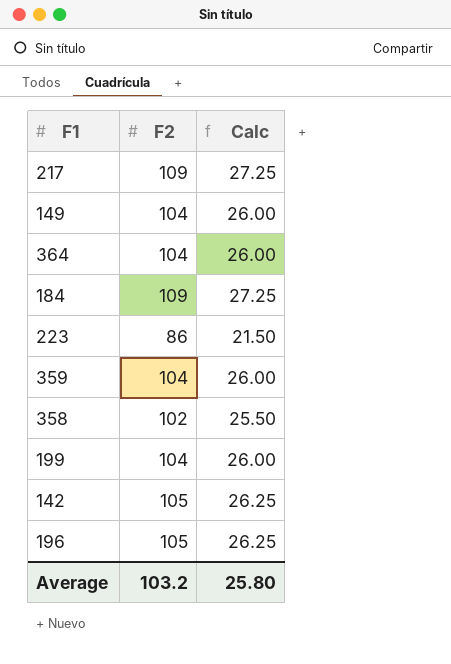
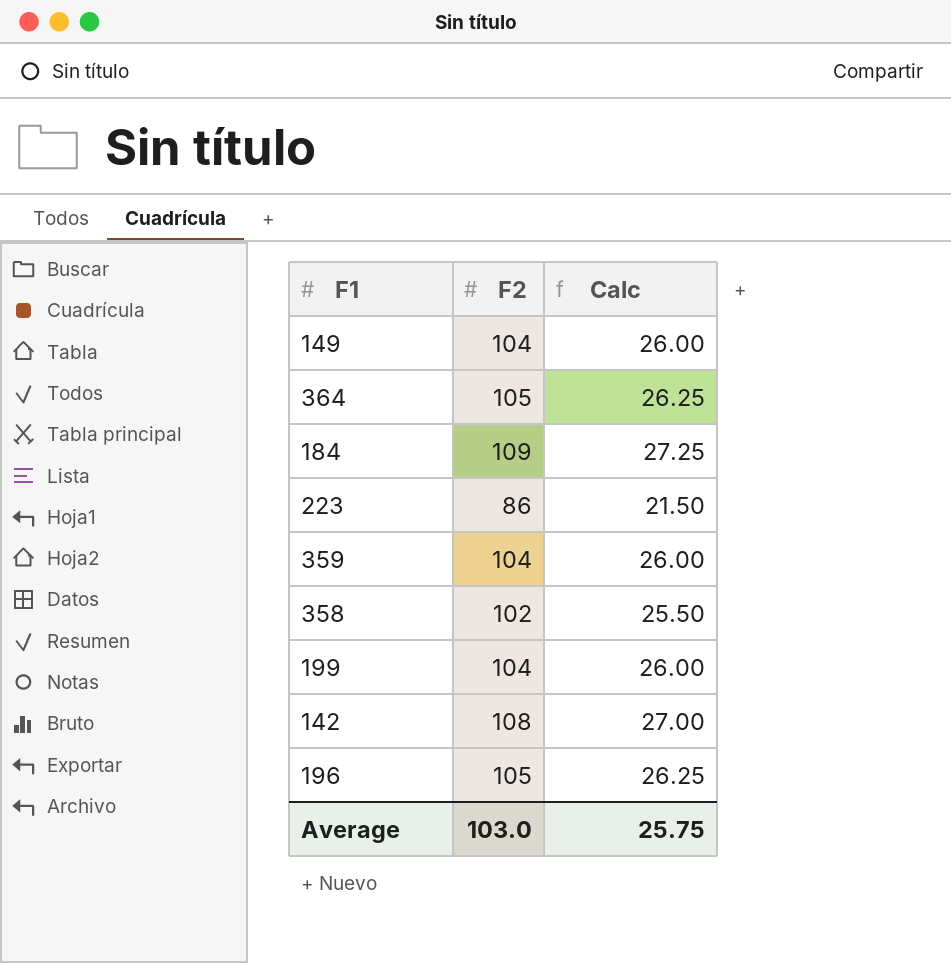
row 217: 109 | 27.25 -> none
364 | F2: 104 -> 105
364 | Calc: 26.00 -> 26.25
142 | F2: 105 -> 108
142 | Calc: 26.25 -> 27.00
Average | F2: 103.2 -> 103.0
Average | Calc: 25.80 -> 25.75

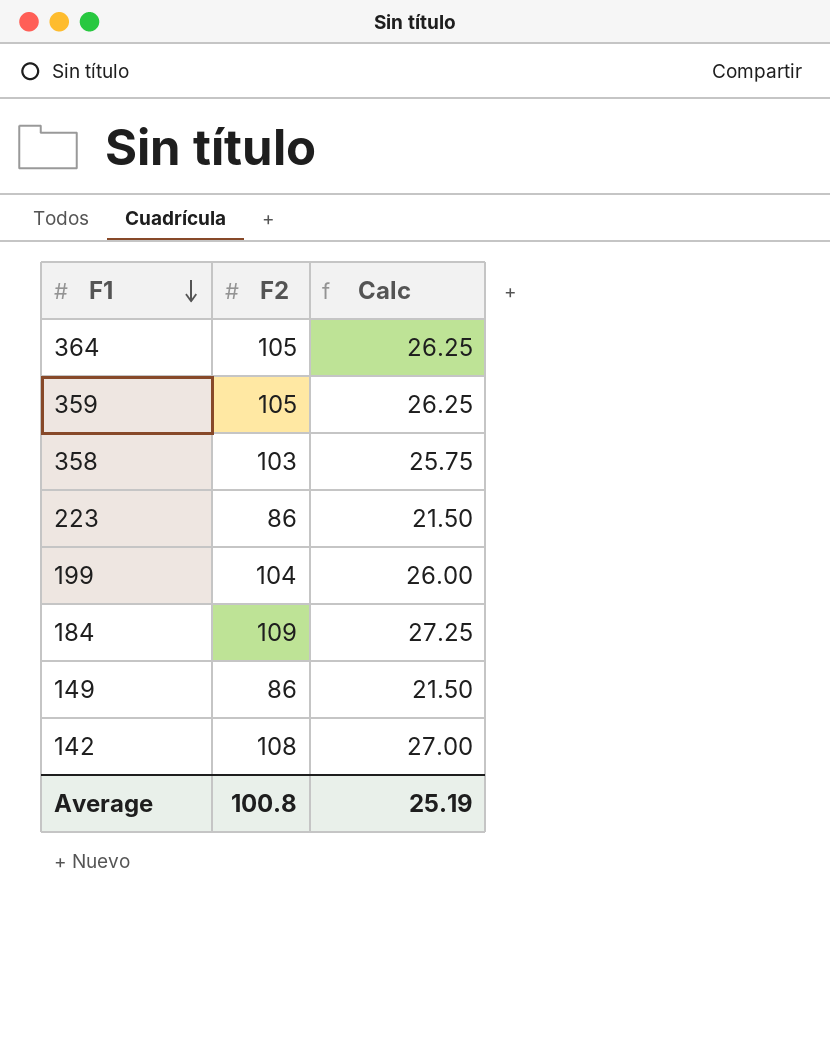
row order: none -> F1 descending
row 196: 105 | 26.25 -> none
359 | F2: 104 -> 105
359 | Calc: 26.00 -> 26.25
358 | F2: 102 -> 103
358 | Calc: 25.50 -> 25.75
149 | F2: 104 -> 86
149 | Calc: 26.00 -> 21.50
Average | F2: 103.0 -> 100.8
Average | Calc: 25.75 -> 25.19

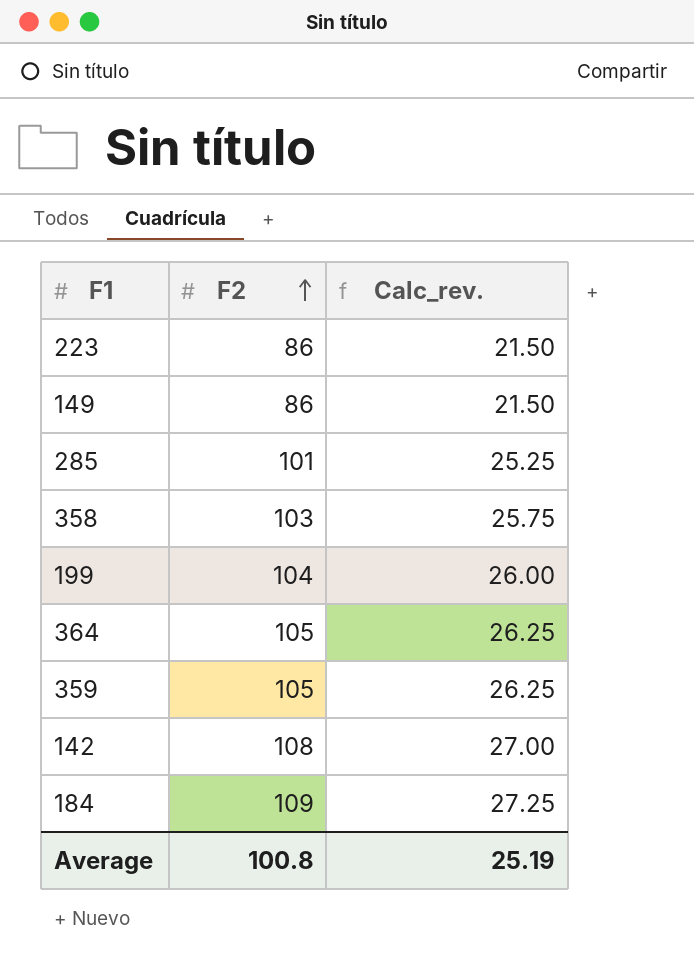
row order: F1 descending -> F2 ascending
column name: Calc -> Calc_rev.
row 285: none -> 101 | 25.25

